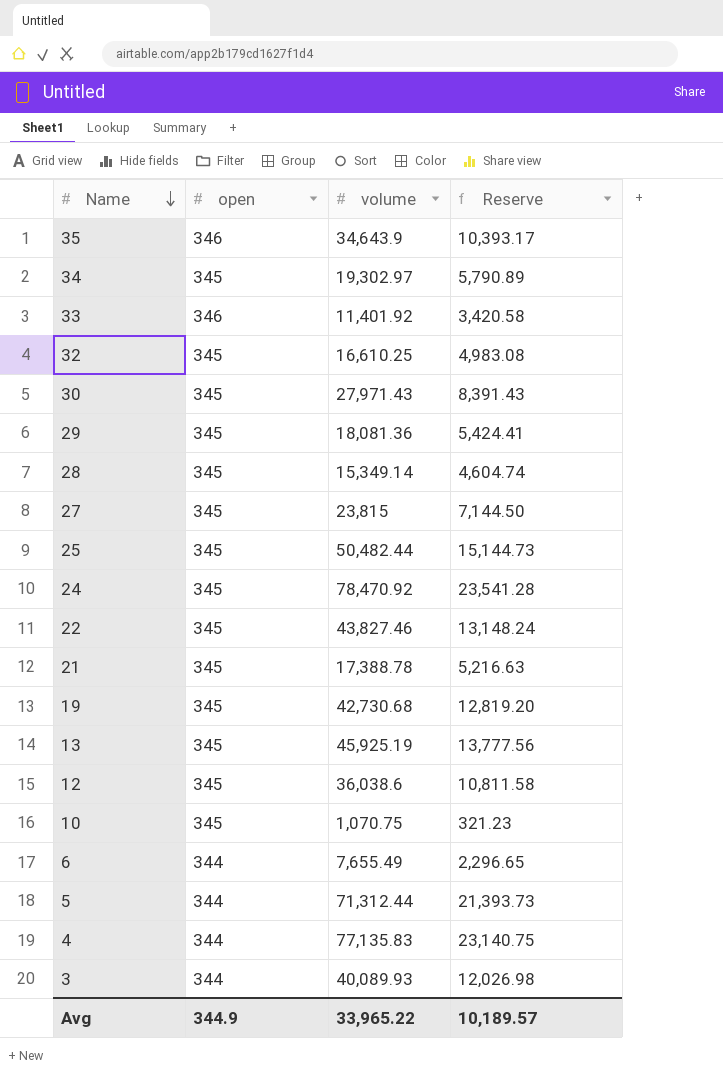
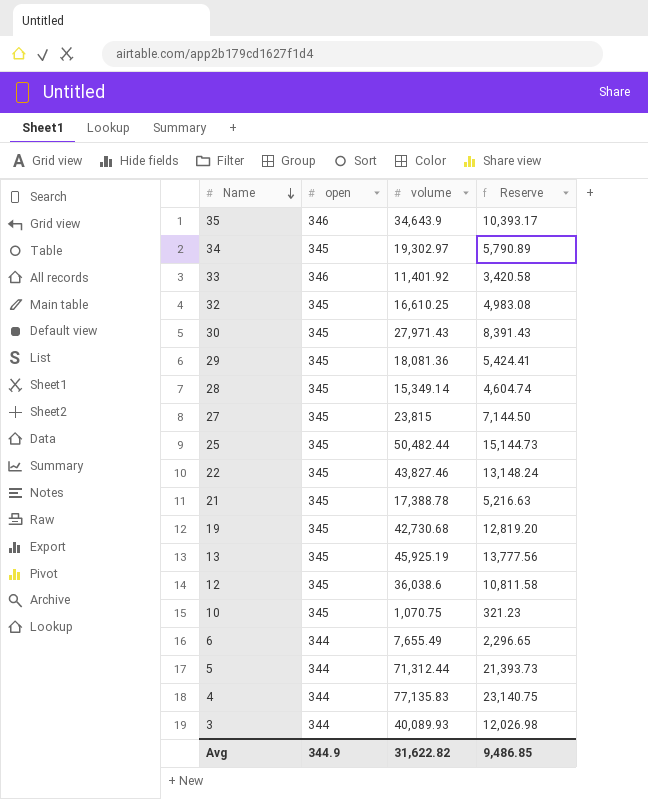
row 24: 345 | 78,470.92 | 23,541.28 -> none
Avg | volume: 33,965.22 -> 31,622.82
Avg | Reserve: 10,189.57 -> 9,486.85

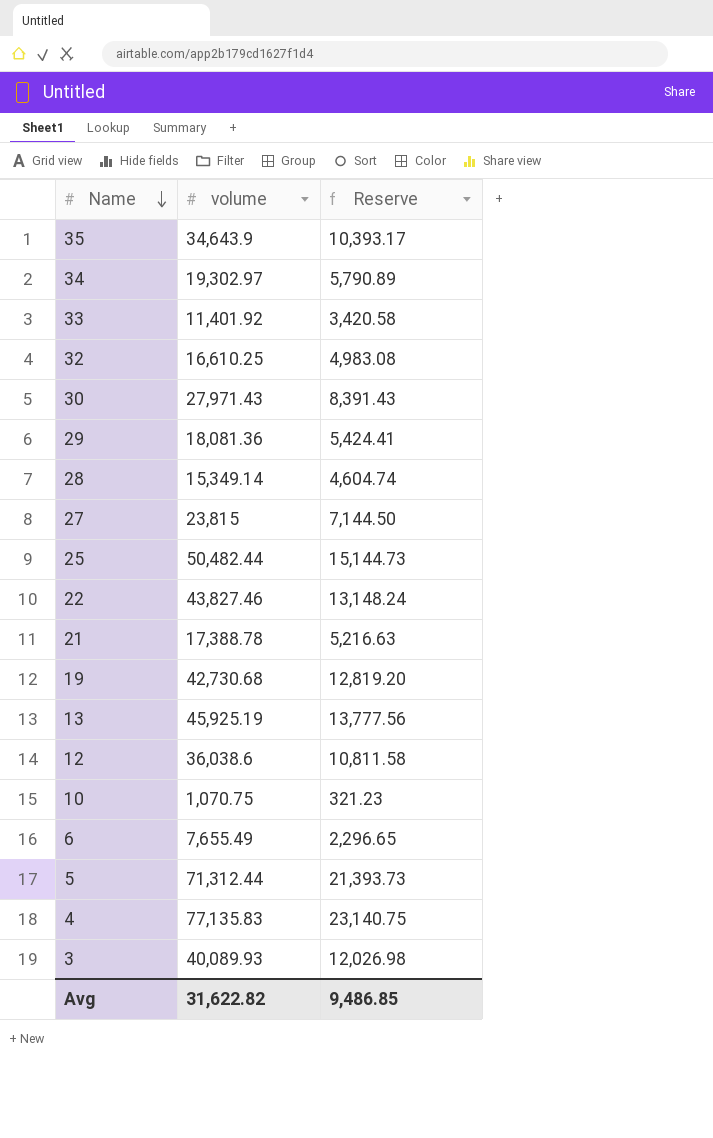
column open | position: 2 -> none

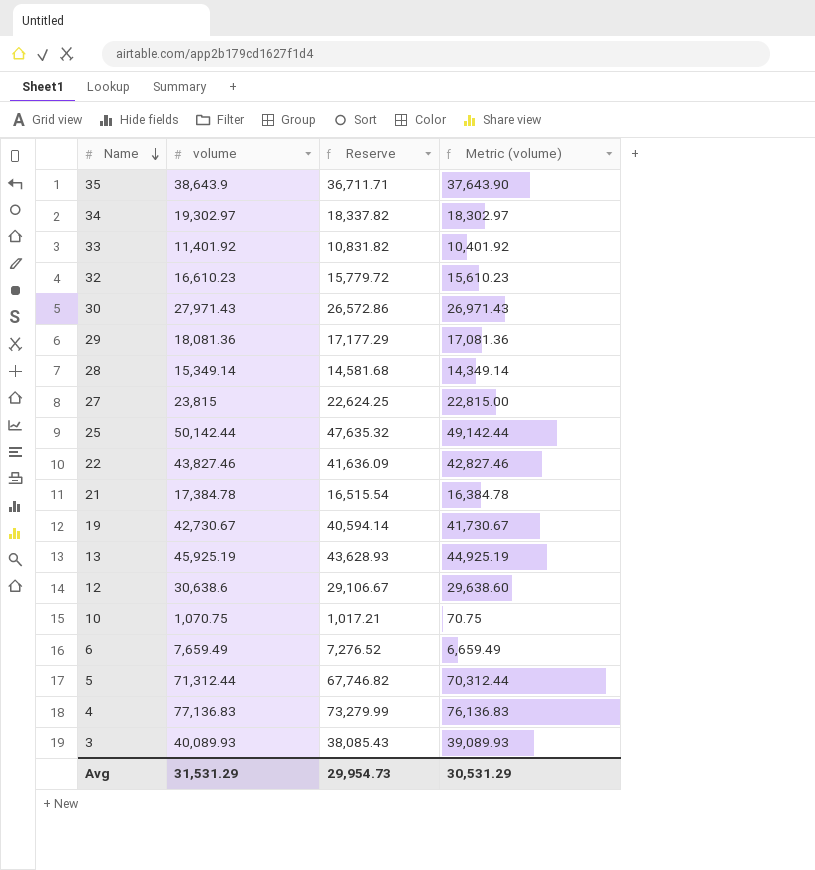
column Reserve | formula: [volume] * 0.3 -> [volume] * 0.95
column Metric (volume) | formula: none -> [volume] - 1000
35 | volume: 34,643.9 -> 38,643.9
32 | volume: 16,610.25 -> 16,610.23
25 | volume: 50,482.44 -> 50,142.44
21 | volume: 17,388.78 -> 17,384.78
19 | volume: 42,730.68 -> 42,730.67
12 | volume: 36,038.6 -> 30,638.6
6 | volume: 7,655.49 -> 7,659.49
4 | volume: 77,135.83 -> 77,136.83
Avg | volume: 31,622.82 -> 31,531.29
Avg | Reserve: 9,486.85 -> 29,954.73

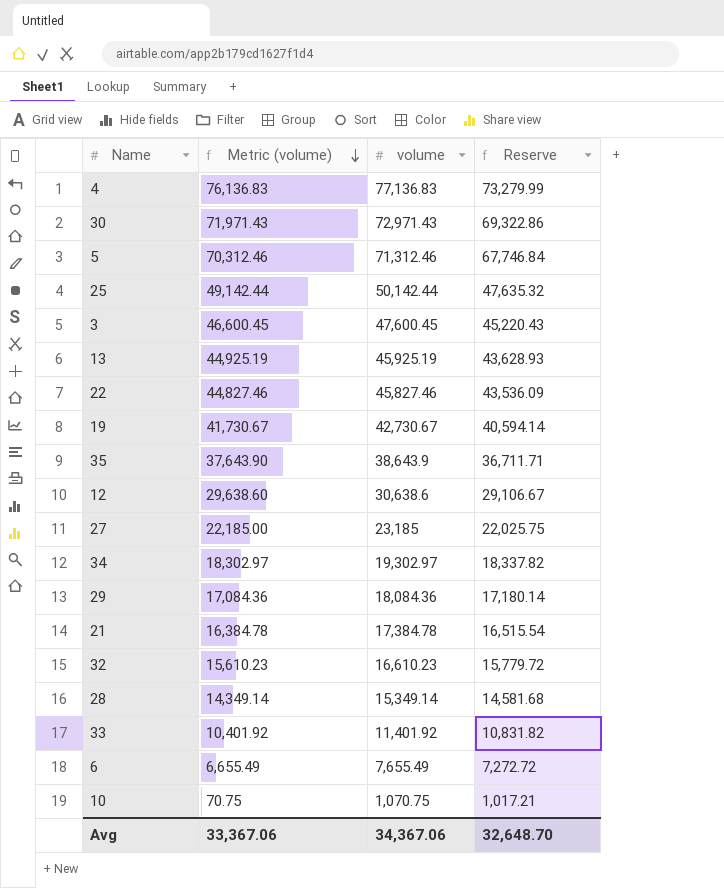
row order: Name descending -> Metric (volume) descending
column Metric (volume) | position: 4 -> 2
30 | Metric (volume): 26,971.43 -> 71,971.43
30 | volume: 27,971.43 -> 72,971.43
30 | Reserve: 26,572.86 -> 69,322.86
5 | Metric (volume): 70,312.44 -> 70,312.46
5 | volume: 71,312.44 -> 71,312.46
5 | Reserve: 67,746.82 -> 67,746.84
3 | Metric (volume): 39,089.93 -> 46,600.45
3 | volume: 40,089.93 -> 47,600.45
3 | Reserve: 38,085.43 -> 45,220.43
22 | Metric (volume): 42,827.46 -> 44,827.46
22 | volume: 43,827.46 -> 45,827.46
22 | Reserve: 41,636.09 -> 43,536.09
27 | Metric (volume): 22,815.00 -> 22,185.00
27 | volume: 23,815 -> 23,185
27 | Reserve: 22,624.25 -> 22,025.75
29 | Metric (volume): 17,081.36 -> 17,084.36
29 | volume: 18,081.36 -> 18,084.36
29 | Reserve: 17,177.29 -> 17,180.14
6 | Metric (volume): 6,659.49 -> 6,655.49
6 | volume: 7,659.49 -> 7,655.49
6 | Reserve: 7,276.52 -> 7,272.72
Avg | Metric (volume): 30,531.29 -> 33,367.06
Avg | volume: 31,531.29 -> 34,367.06
Avg | Reserve: 29,954.73 -> 32,648.70

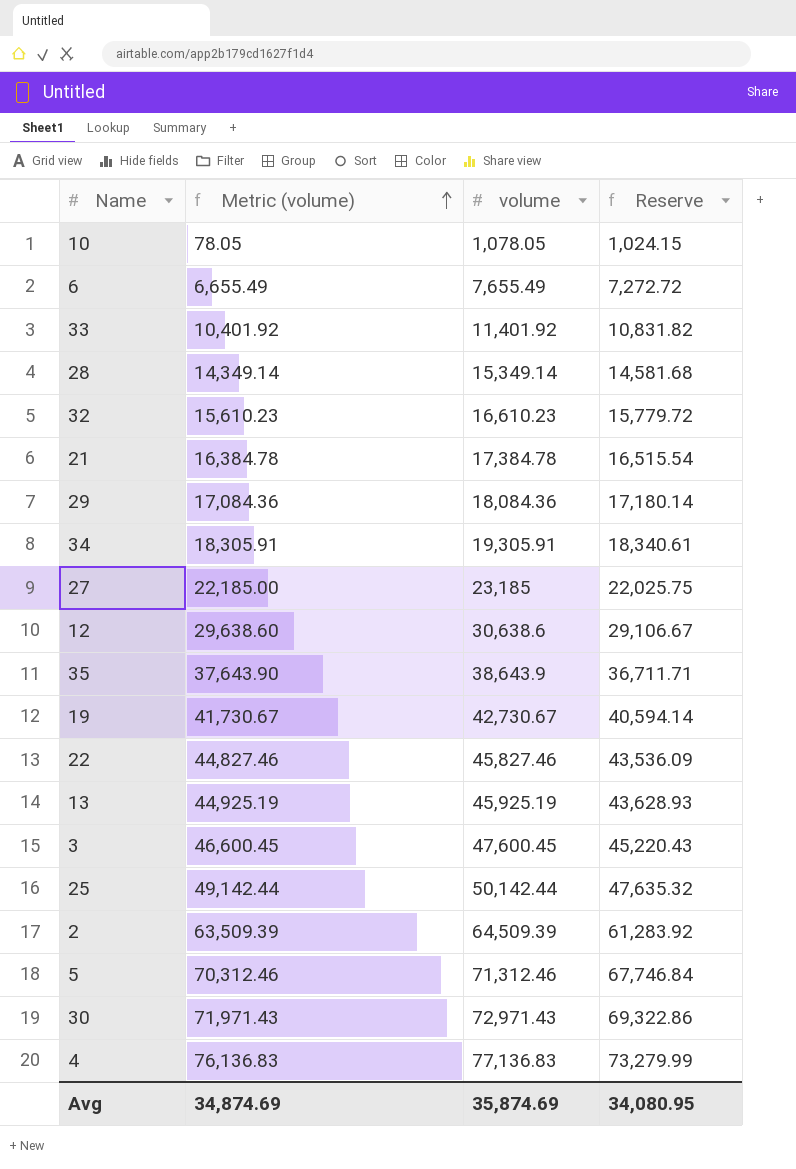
row order: Metric (volume) descending -> Metric (volume) ascending
10 | Metric (volume): 70.75 -> 78.05
10 | volume: 1,070.75 -> 1,078.05
10 | Reserve: 1,017.21 -> 1,024.15
34 | Metric (volume): 18,302.97 -> 18,305.91
34 | volume: 19,302.97 -> 19,305.91
34 | Reserve: 18,337.82 -> 18,340.61
row 2: none -> 63,509.39 | 64,509.39 | 61,283.92
Avg | Metric (volume): 33,367.06 -> 34,874.69
Avg | volume: 34,367.06 -> 35,874.69
Avg | Reserve: 32,648.70 -> 34,080.95

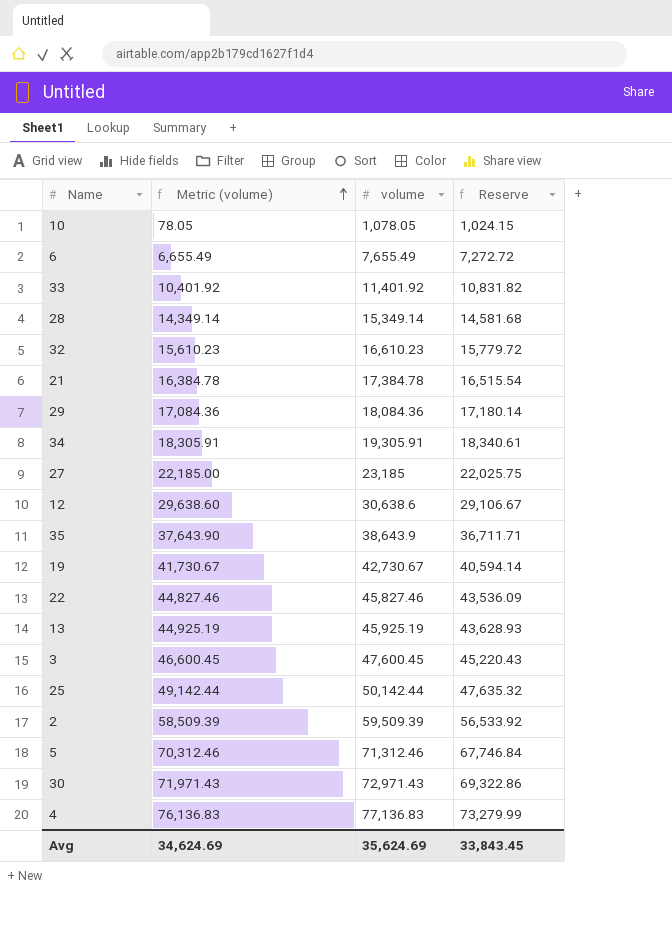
2 | Metric (volume): 63,509.39 -> 58,509.39
2 | volume: 64,509.39 -> 59,509.39
2 | Reserve: 61,283.92 -> 56,533.92
Avg | Metric (volume): 34,874.69 -> 34,624.69
Avg | volume: 35,874.69 -> 35,624.69
Avg | Reserve: 34,080.95 -> 33,843.45

